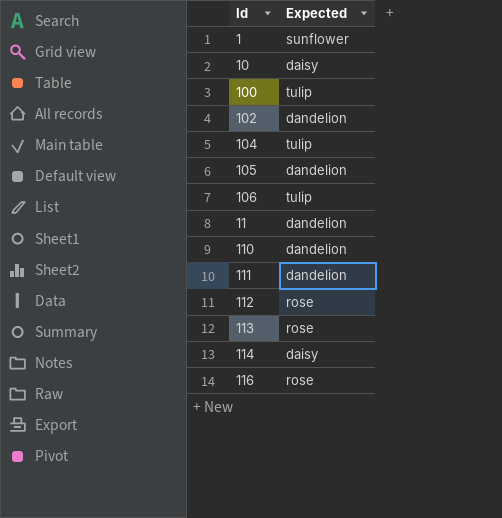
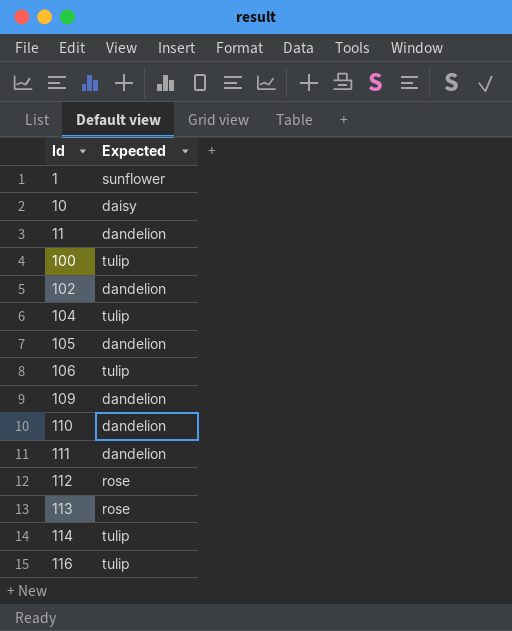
row order: none -> Id ascending
row 109: none -> dandelion
114 | Expected: daisy -> tulip
116 | Expected: rose -> tulip

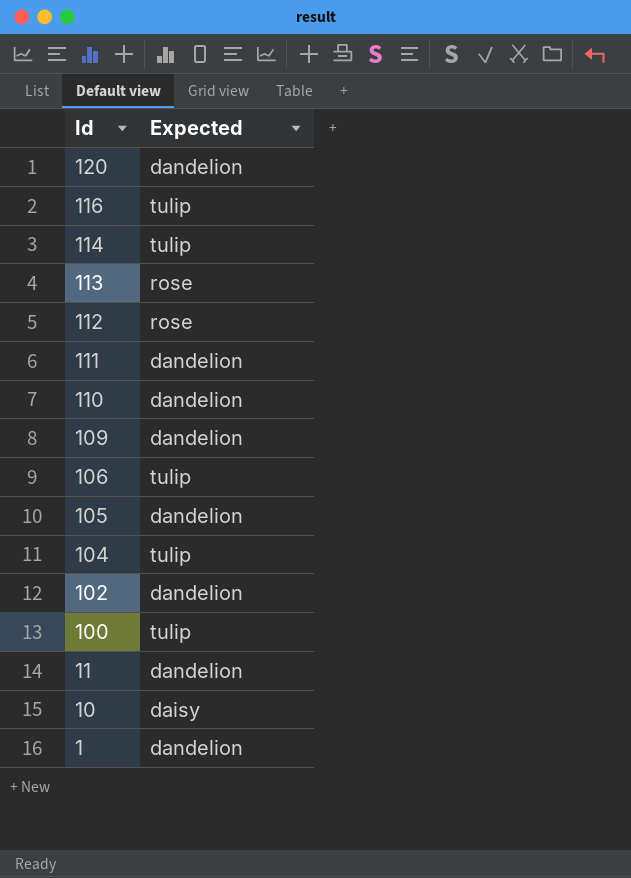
row order: Id ascending -> Id descending
row 120: none -> dandelion
1 | Expected: sunflower -> dandelion

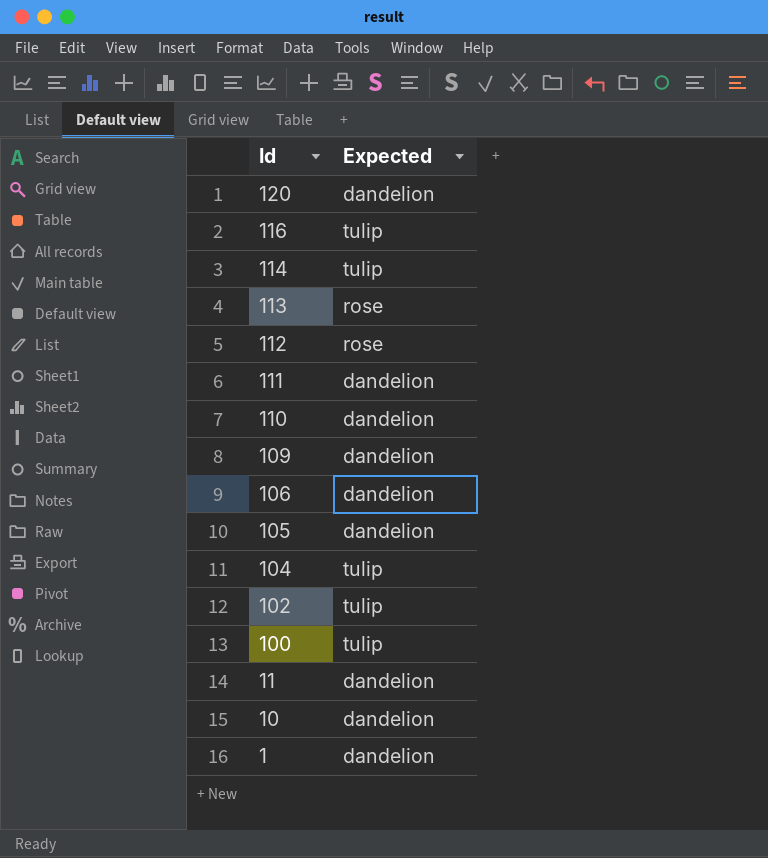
106 | Expected: tulip -> dandelion
102 | Expected: dandelion -> tulip
10 | Expected: daisy -> dandelion

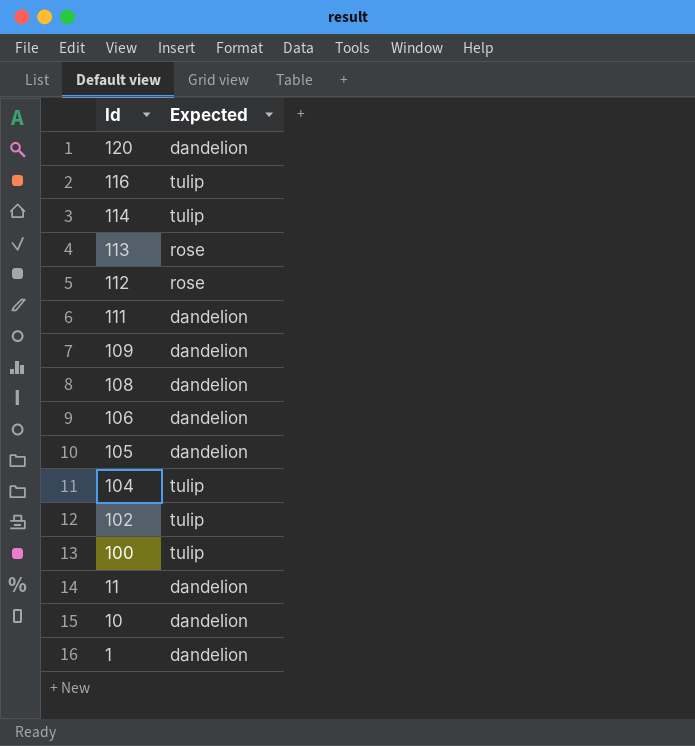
row 110: dandelion -> none
row 108: none -> dandelion

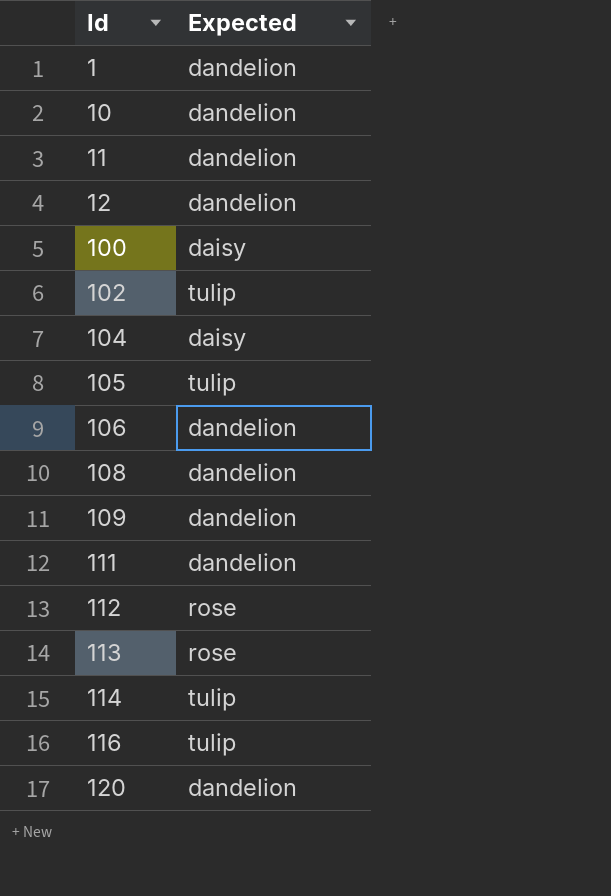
row order: Id descending -> Id ascending
row 12: none -> dandelion
100 | Expected: tulip -> daisy
104 | Expected: tulip -> daisy
105 | Expected: dandelion -> tulip

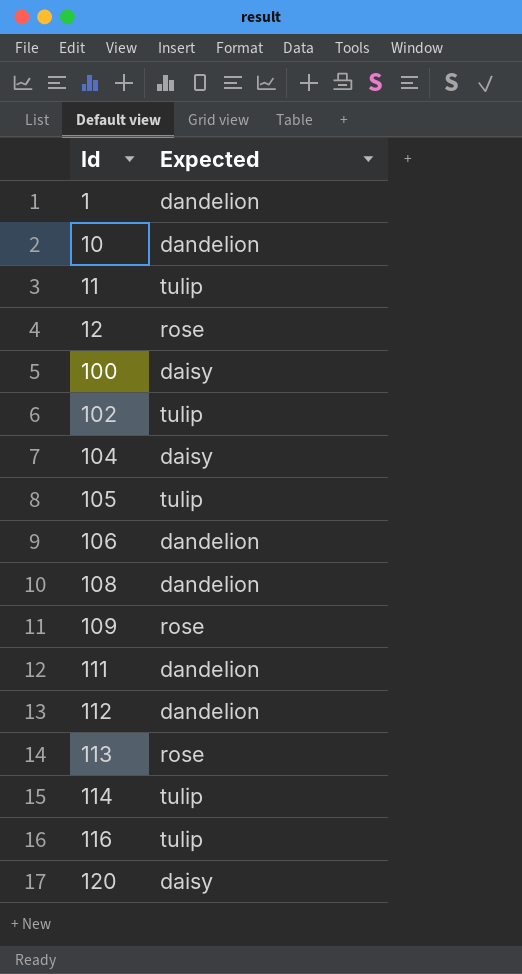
11 | Expected: dandelion -> tulip
12 | Expected: dandelion -> rose
109 | Expected: dandelion -> rose
112 | Expected: rose -> dandelion
120 | Expected: dandelion -> daisy

